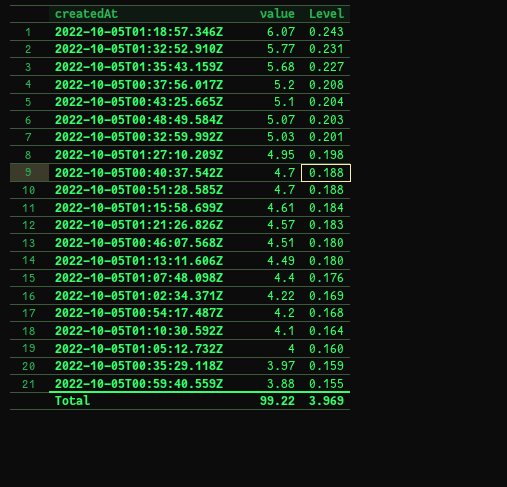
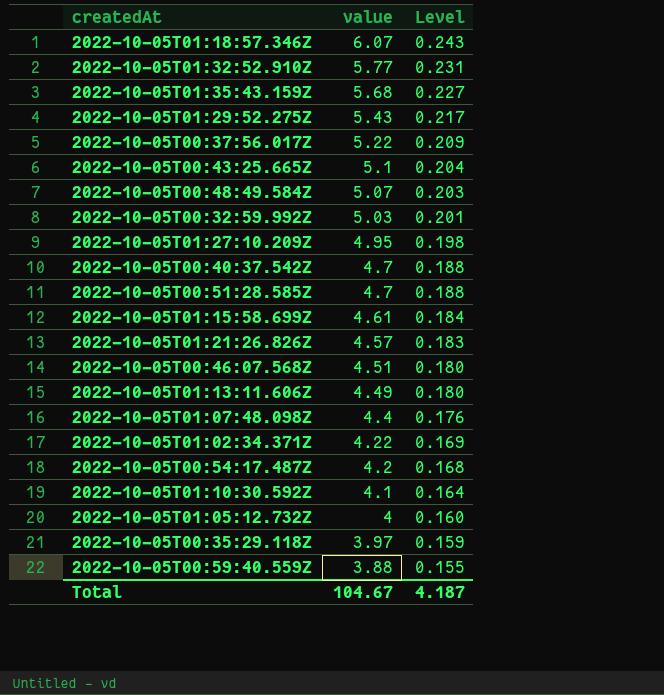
row 2022-10-05T01:29:52.275Z: none -> 5.43 | 0.217
2022-10-05T00:37:56.017Z | value: 5.2 -> 5.22
2022-10-05T00:37:56.017Z | Level: 0.208 -> 0.209
Total | value: 99.22 -> 104.67
Total | Level: 3.969 -> 4.187

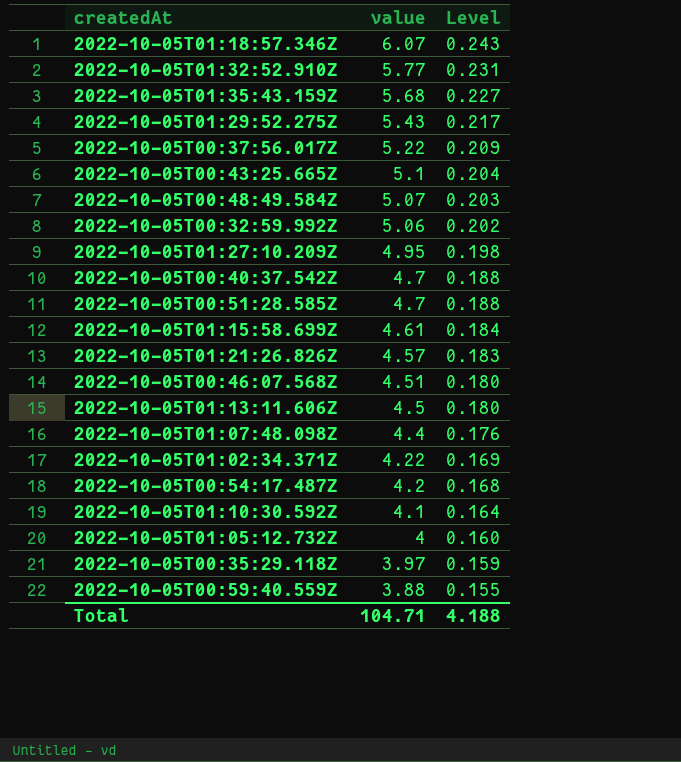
2022-10-05T00:32:59.992Z | value: 5.03 -> 5.06
2022-10-05T00:32:59.992Z | Level: 0.201 -> 0.202
2022-10-05T01:13:11.606Z | value: 4.49 -> 4.5
Total | value: 104.67 -> 104.71
Total | Level: 4.187 -> 4.188

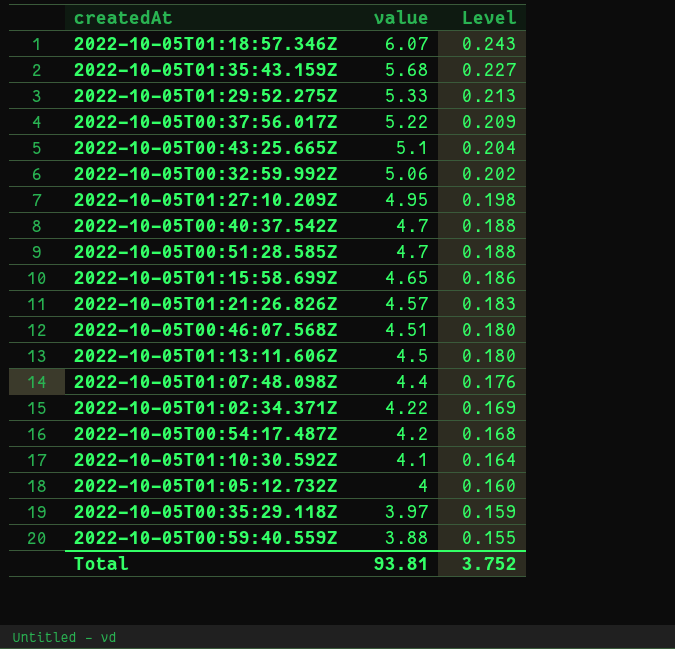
row 2022-10-05T01:32:52.910Z: 5.77 | 0.231 -> none
row 2022-10-05T00:48:49.584Z: 5.07 | 0.203 -> none
2022-10-05T01:29:52.275Z | value: 5.43 -> 5.33
2022-10-05T01:29:52.275Z | Level: 0.217 -> 0.213
2022-10-05T01:15:58.699Z | value: 4.61 -> 4.65
2022-10-05T01:15:58.699Z | Level: 0.184 -> 0.186
Total | value: 104.71 -> 93.81
Total | Level: 4.188 -> 3.752

